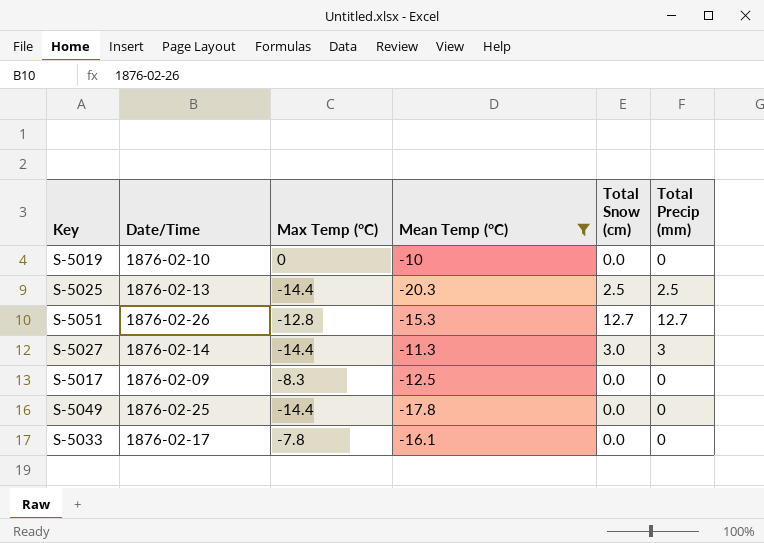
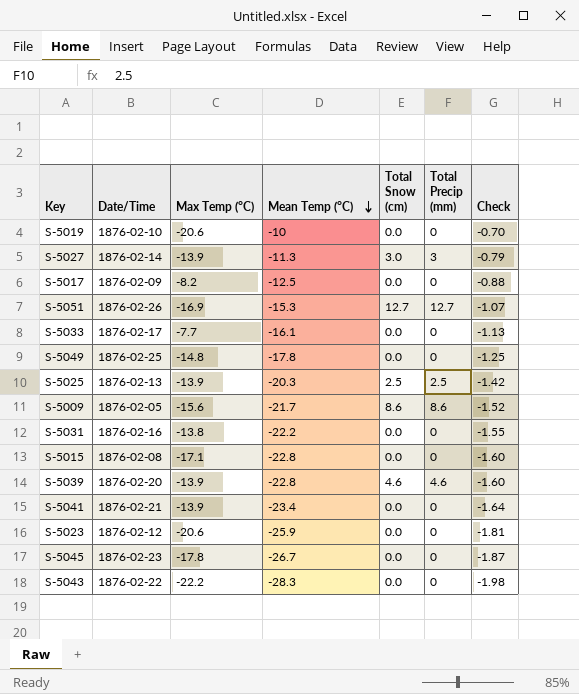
filter: Mean Temp (°C) >= -20.3 -> none
row order: none -> Mean Temp (°C) descending
column Check | formula: none -> [Mean Temp (°C)] * 0.07
S-5019 | Max Temp (°C): 0 -> -20.6
S-5027 | Max Temp (°C): -14.4 -> -13.9
S-5017 | Max Temp (°C): -8.3 -> -8.2
S-5051 | Max Temp (°C): -12.8 -> -16.9
S-5033 | Max Temp (°C): -7.8 -> -7.7
S-5049 | Max Temp (°C): -14.4 -> -14.8
S-5025 | Max Temp (°C): -14.4 -> -13.9

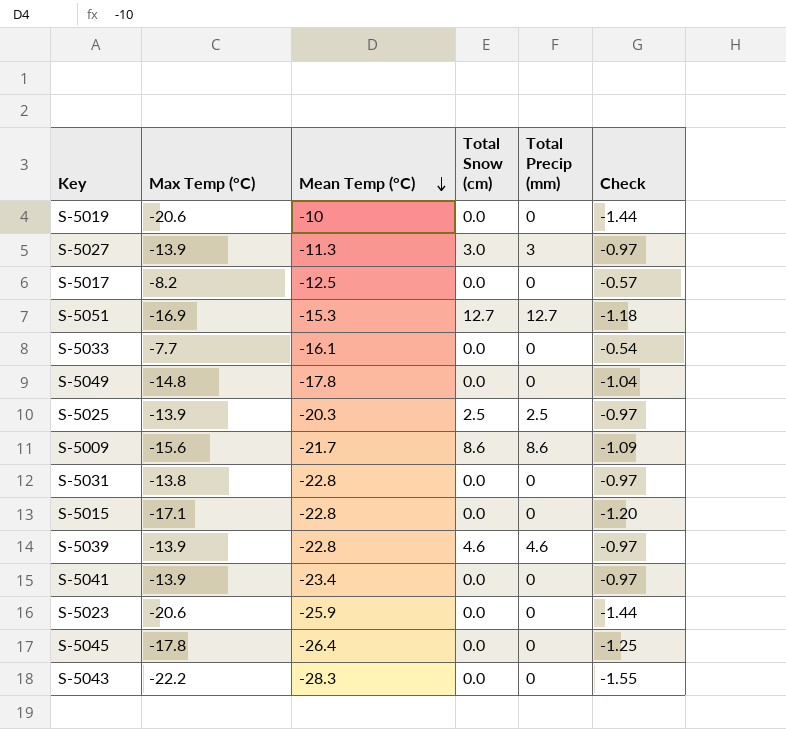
column Date/Time | position: 2 -> none
column Check | formula: [Mean Temp (°C)] * 0.07 -> [Max Temp (°C)] * 0.07
S-5031 | Mean Temp (°C): -22.2 -> -22.8
S-5045 | Mean Temp (°C): -26.7 -> -26.4

